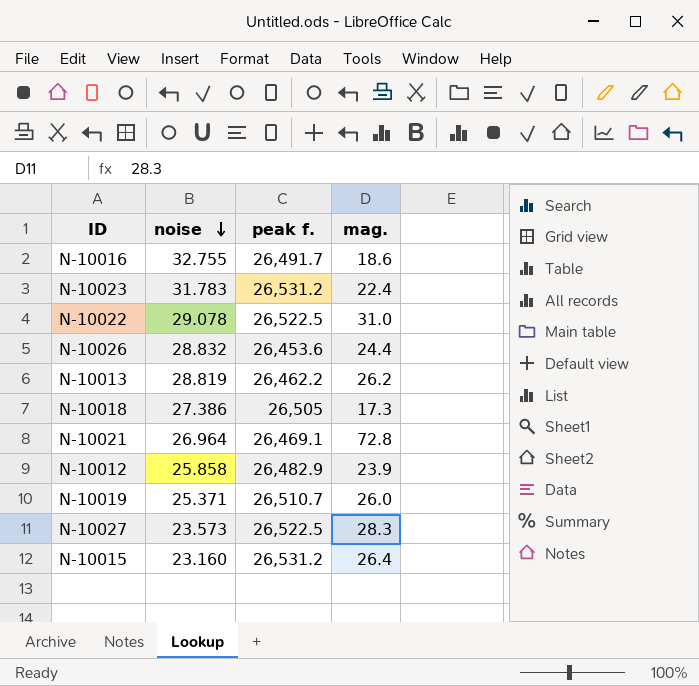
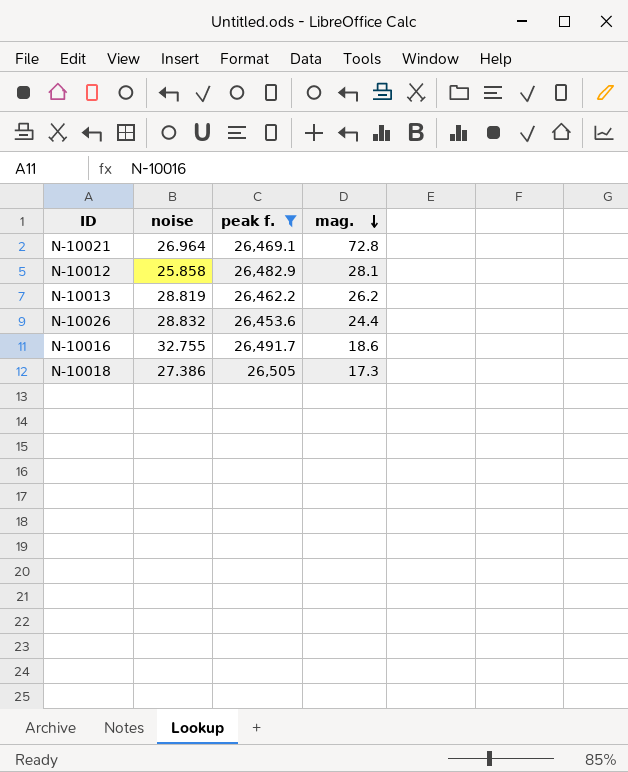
filter: none -> peak f. <= 26,505
row order: noise descending -> mag. descending
N-10012 | mag.: 23.9 -> 28.1

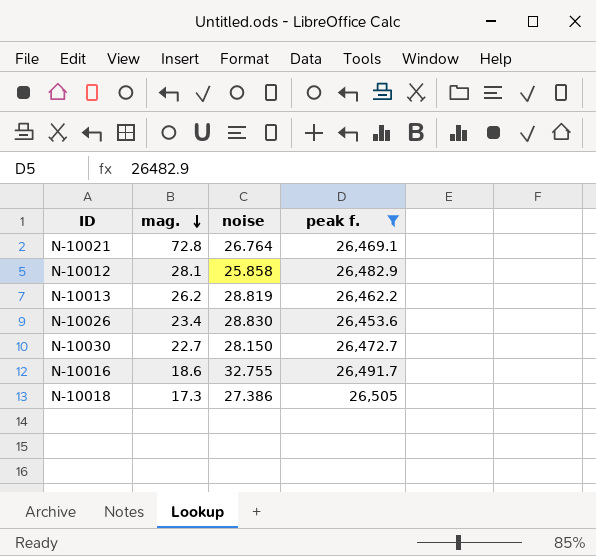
column mag. | position: 4 -> 2
N-10021 | noise: 26.964 -> 26.764
N-10026 | mag.: 24.4 -> 23.4
N-10026 | noise: 28.832 -> 28.830
row N-10030: none -> 22.7 | 28.150 | 26,472.7

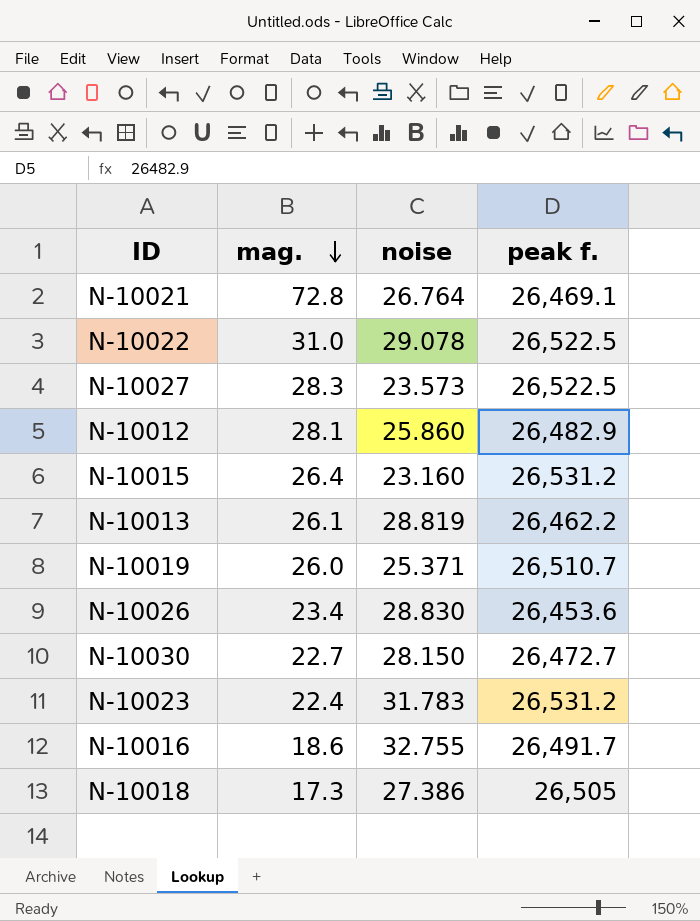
filter: peak f. <= 26,505 -> none
N-10012 | noise: 25.858 -> 25.860
N-10013 | mag.: 26.2 -> 26.1

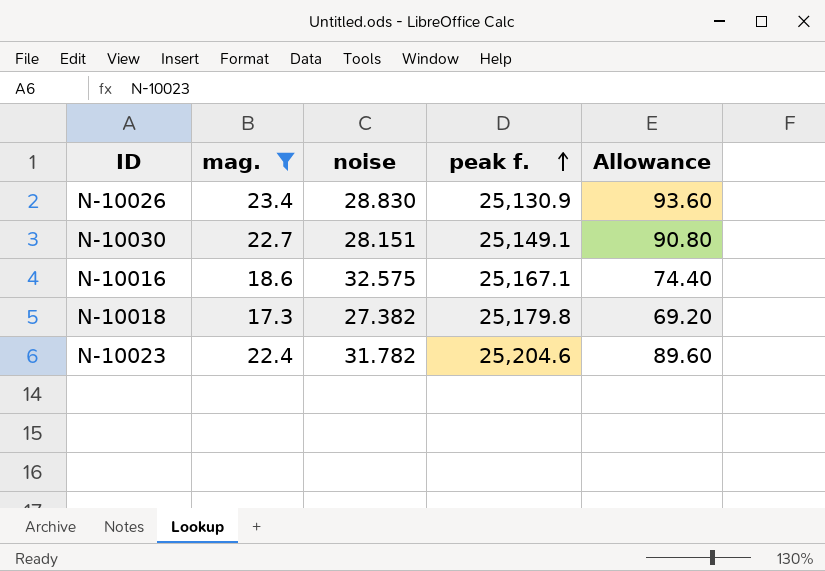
filter: none -> mag. <= 23.4
row order: mag. descending -> peak f. ascending
column Allowance | formula: none -> [mag.] * 4
N-10026 | peak f.: 26,453.6 -> 25,130.9
N-10030 | noise: 28.150 -> 28.151
N-10030 | peak f.: 26,472.7 -> 25,149.1
N-10016 | noise: 32.755 -> 32.575
N-10016 | peak f.: 26,491.7 -> 25,167.1
N-10018 | noise: 27.386 -> 27.382
N-10018 | peak f.: 26,505 -> 25,179.8
N-10023 | noise: 31.783 -> 31.782
N-10023 | peak f.: 26,531.2 -> 25,204.6

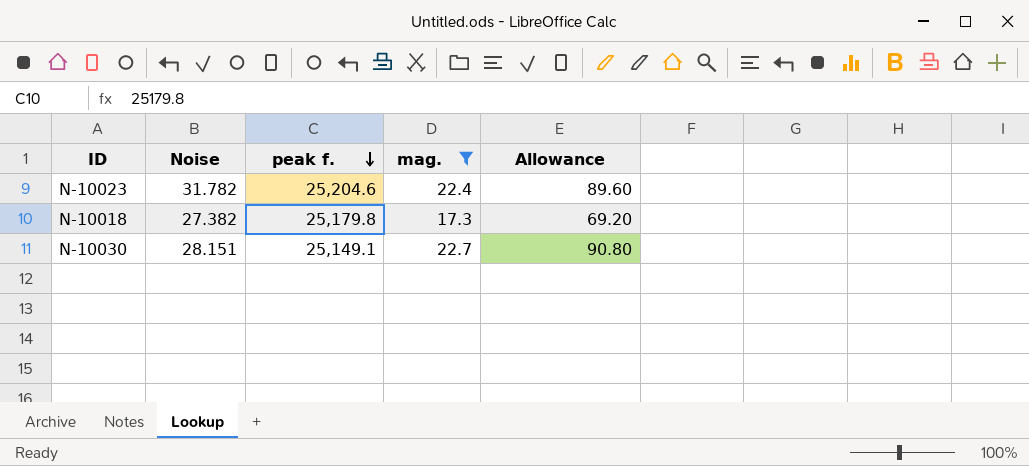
row order: peak f. ascending -> peak f. descending
column name: noise -> Noise
column mag. | position: 2 -> 4
row N-10026: 23.4 | 28.830 | 25,130.9 | 93.60 -> none
row N-10016: 18.6 | 32.575 | 25,167.1 | 74.40 -> none

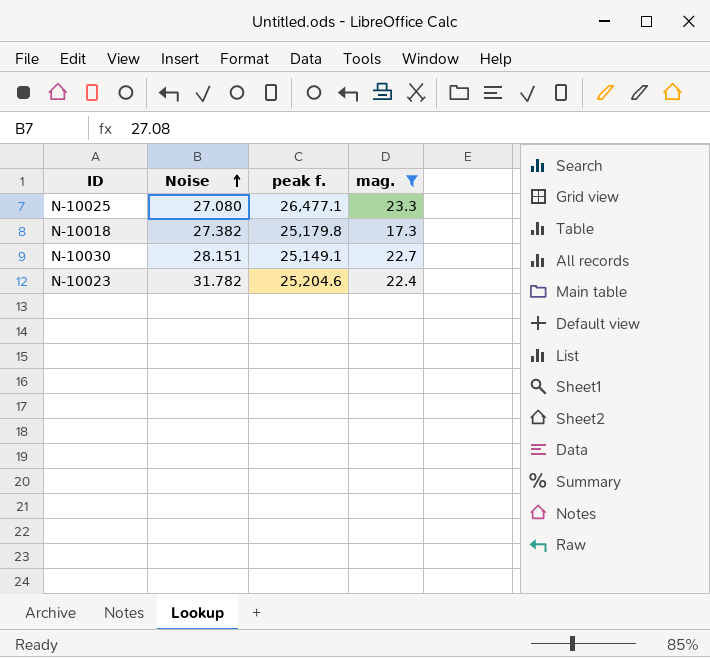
row order: peak f. descending -> Noise ascending
column Allowance | formula: [mag.] * 4 -> none
row N-10025: none -> 27.080 | 26,477.1 | 23.3

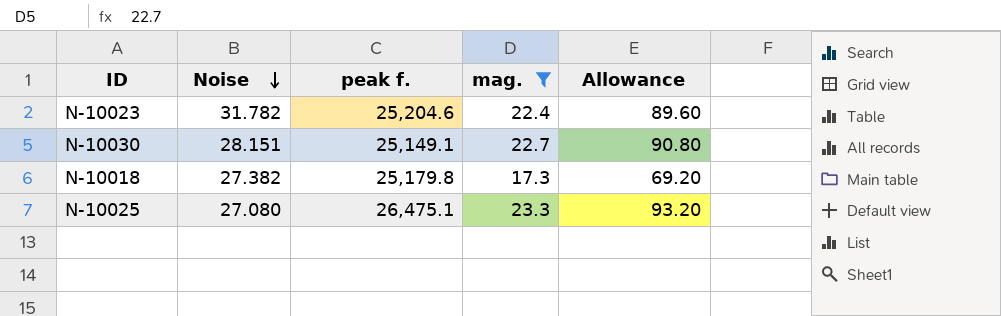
row order: Noise ascending -> Noise descending
column Allowance | formula: none -> [mag.] * 4
N-10025 | peak f.: 26,477.1 -> 26,475.1

